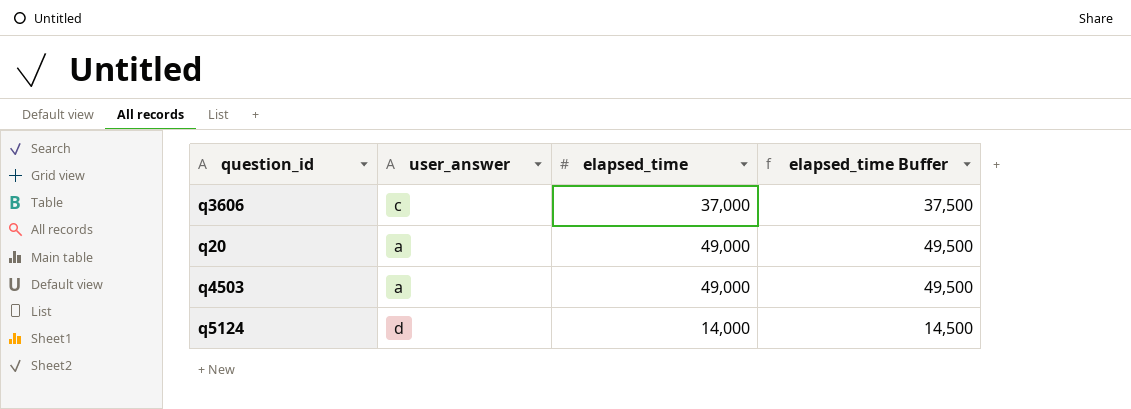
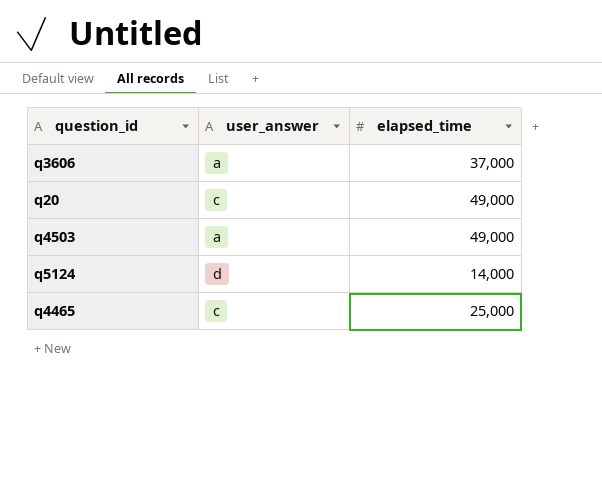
column elapsed_time Buffer | formula: [elapsed_time] + 500 -> none
q3606 | user_answer: c -> a
q20 | user_answer: a -> c
row q4465: none -> c | 25,000

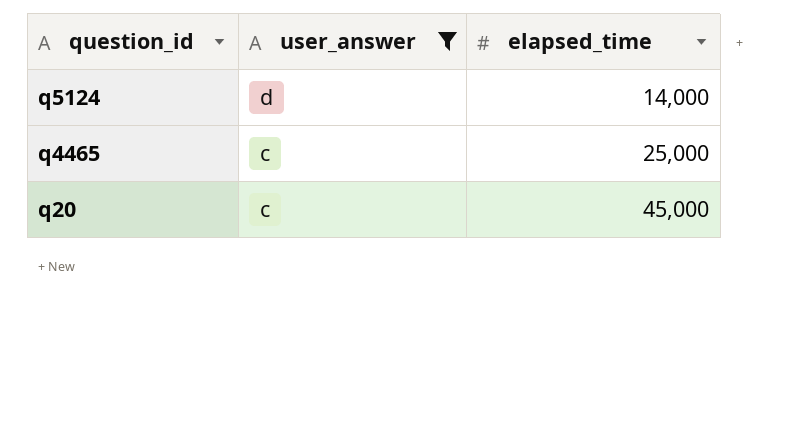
filter: none -> user_answer != a
row order: none -> question_id descending
q20 | elapsed_time: 49,000 -> 45,000

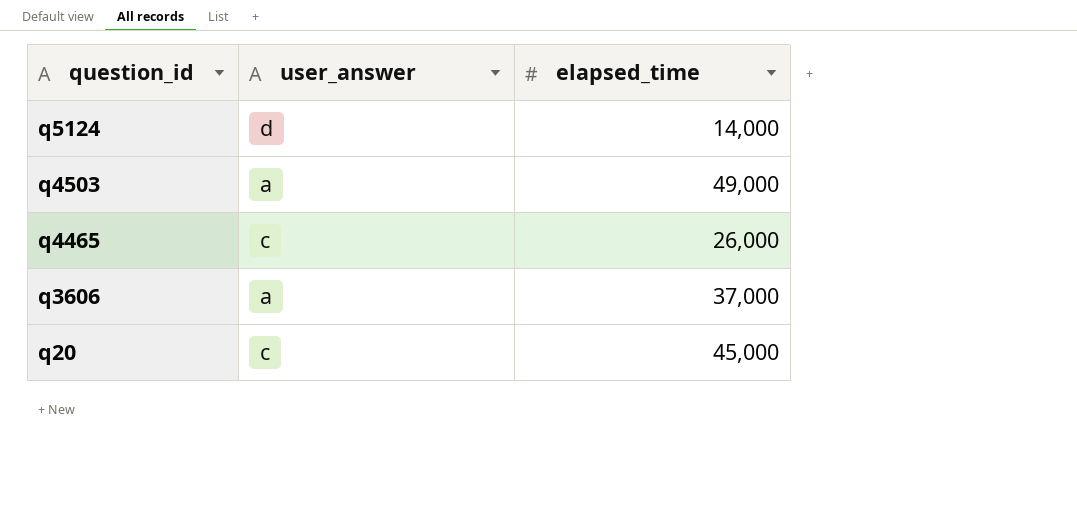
filter: user_answer != a -> none
q4465 | elapsed_time: 25,000 -> 26,000

